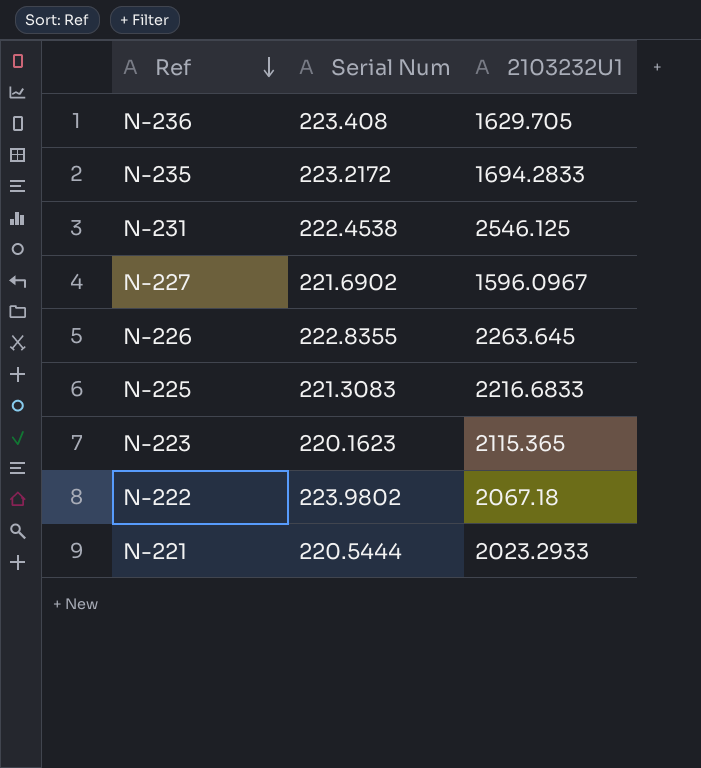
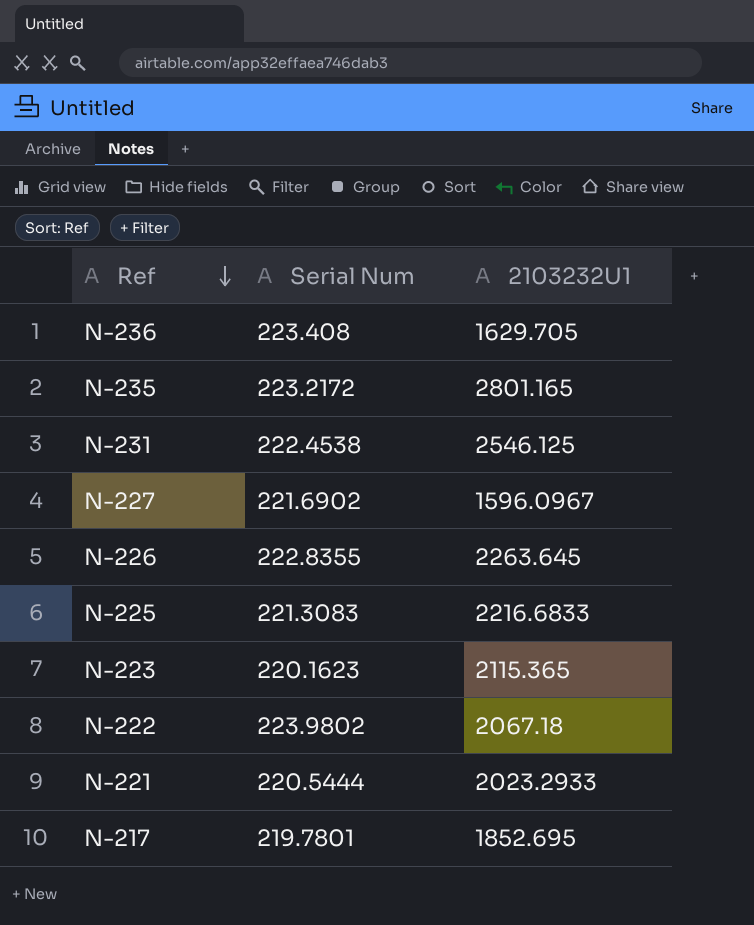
N-235 | 2103232U1: 1694.2833 -> 2801.165
row N-217: none -> 219.7801 | 1852.695

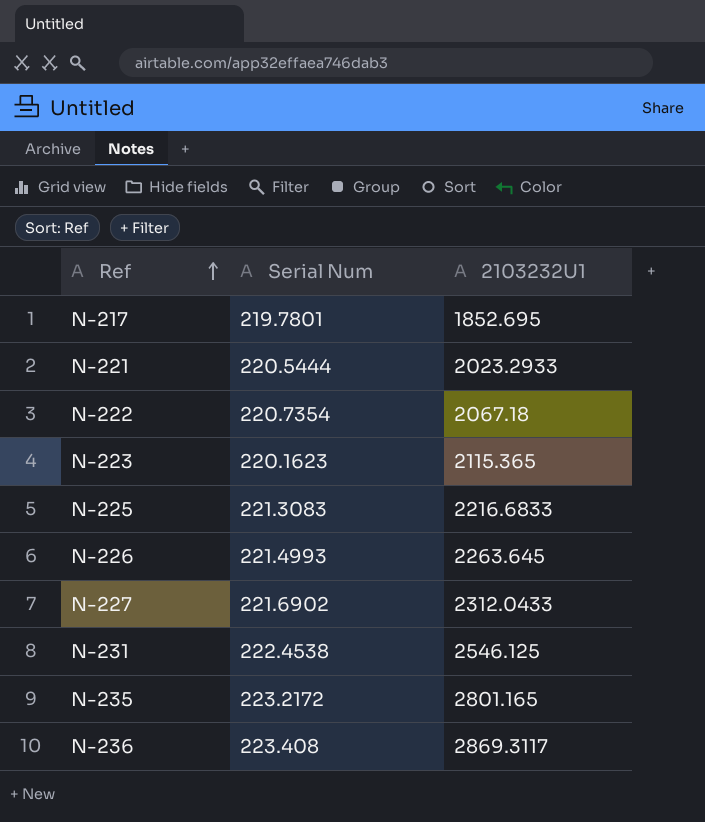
row order: Ref descending -> Ref ascending
N-222 | Serial Num: 223.9802 -> 220.7354
N-226 | Serial Num: 222.8355 -> 221.4993
N-227 | 2103232U1: 1596.0967 -> 2312.0433
N-236 | 2103232U1: 1629.705 -> 2869.3117

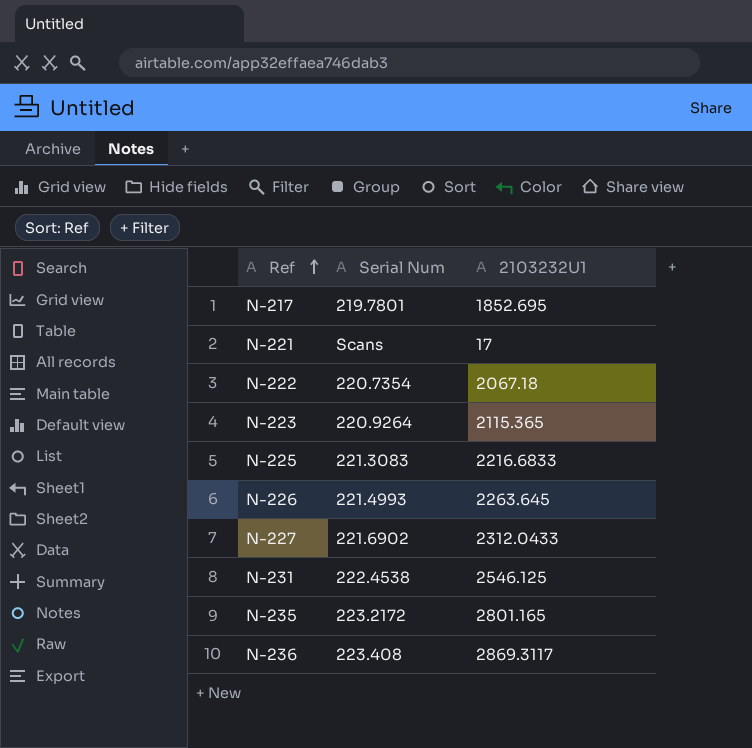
N-221 | Serial Num: 220.5444 -> Scans
N-221 | 2103232U1: 2023.2933 -> 17
N-223 | Serial Num: 220.1623 -> 220.9264

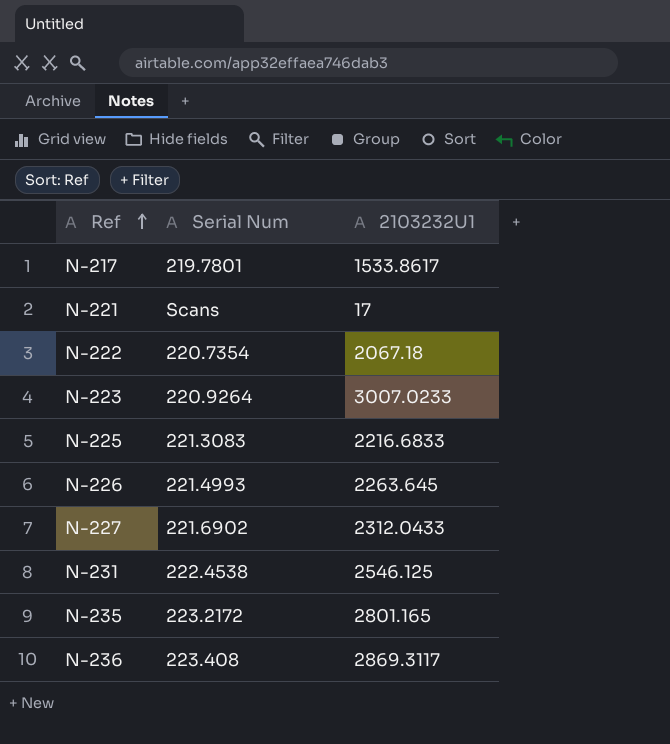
N-217 | 2103232U1: 1852.695 -> 1533.8617
N-223 | 2103232U1: 2115.365 -> 3007.0233

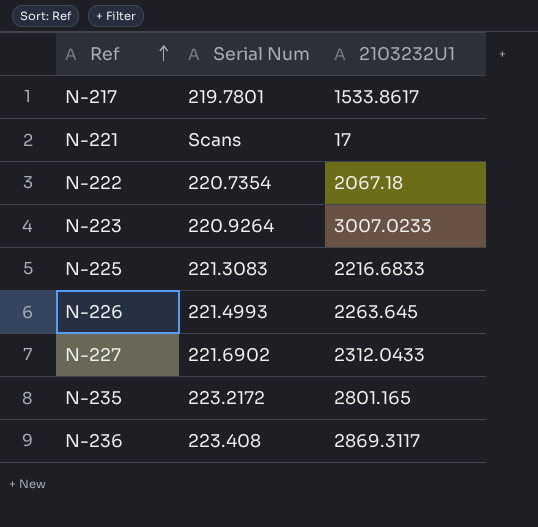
row N-231: 222.4538 | 2546.125 -> none

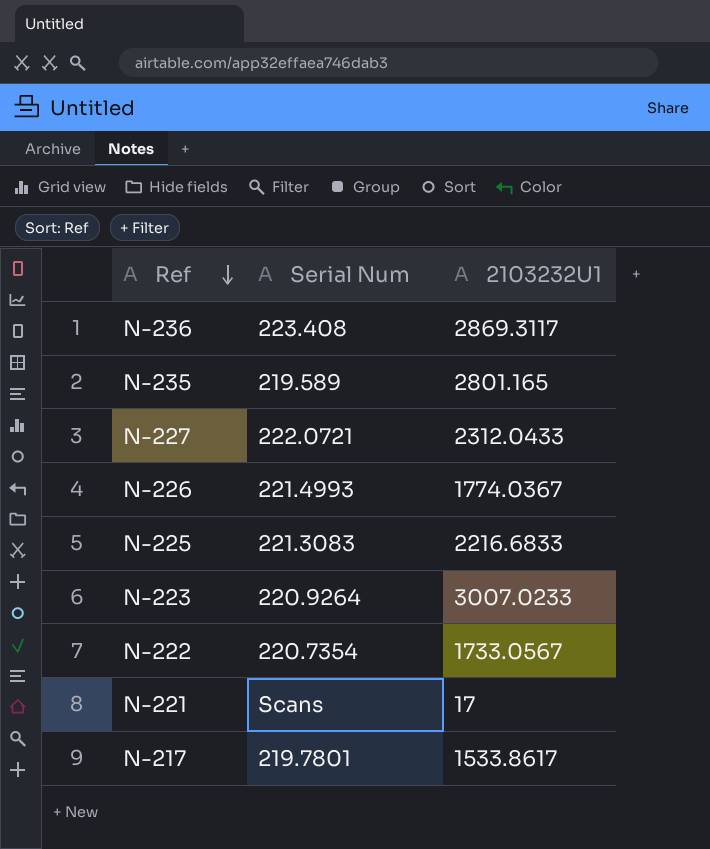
row order: Ref ascending -> Ref descending
N-235 | Serial Num: 223.2172 -> 219.589
N-227 | Serial Num: 221.6902 -> 222.0721
N-226 | 2103232U1: 2263.645 -> 1774.0367
N-222 | 2103232U1: 2067.18 -> 1733.0567

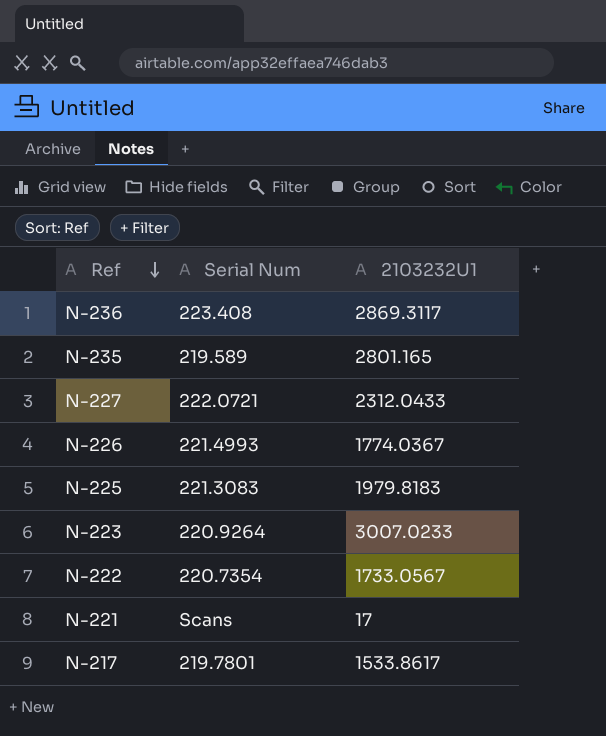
N-225 | 2103232U1: 2216.6833 -> 1979.8183

